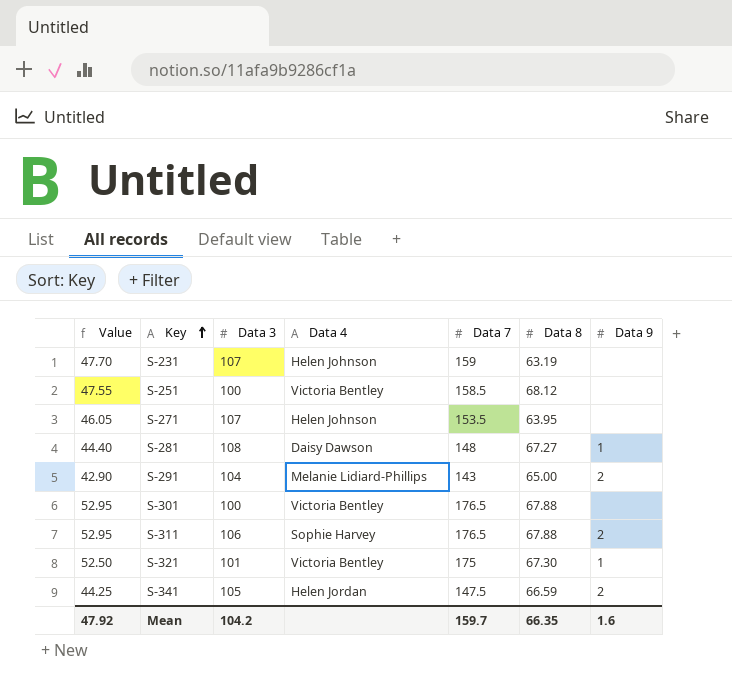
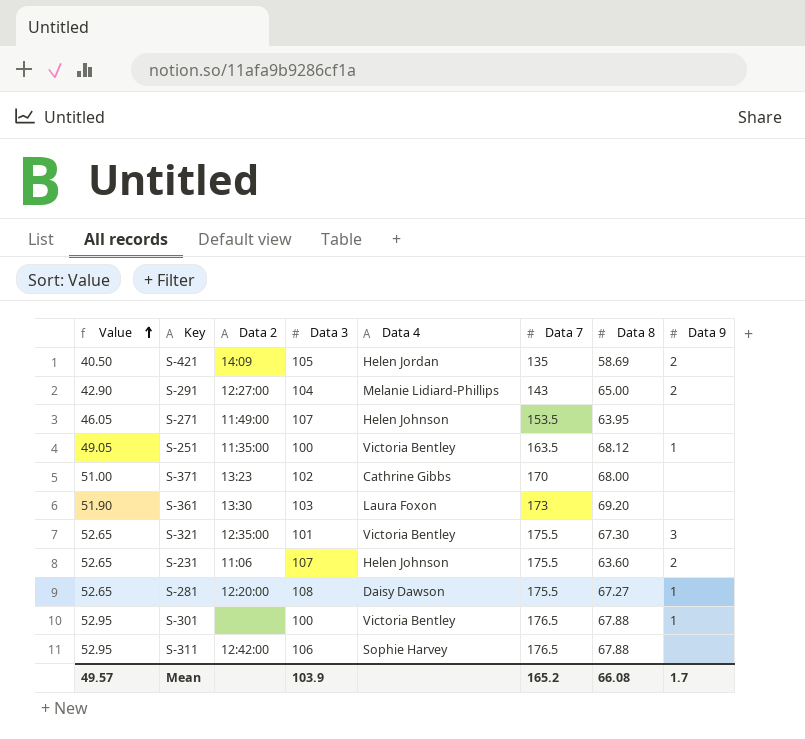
row order: Key ascending -> Value ascending
column Data 2 | position: none -> 3
row S-341: 44.25 | 105 | Helen Jordan | 147.5 | 66.59 | 2 -> none
row S-421: none -> 40.50 | 14:09 | 105 | Helen Jordan | 135 | 58.69 | 2
S-251 | Value: 47.55 -> 49.05
S-251 | Data 7: 158.5 -> 163.5
S-251 | Data 9: none -> 1
row S-371: none -> 51.00 | 13:23 | 102 | Cathrine Gibbs | 170 | 68.00 | none
row S-361: none -> 51.90 | 13:30 | 103 | Laura Foxon | 173 | 69.20 | none
S-321 | Value: 52.50 -> 52.65
S-321 | Data 7: 175 -> 175.5
S-321 | Data 9: 1 -> 3
S-231 | Value: 47.70 -> 52.65
S-231 | Data 7: 159 -> 175.5
S-231 | Data 8: 63.19 -> 63.60
S-231 | Data 9: none -> 2
S-281 | Value: 44.40 -> 52.65
S-281 | Data 7: 148 -> 175.5
S-301 | Data 9: none -> 1
S-311 | Data 9: 2 -> none
Mean | Value: 47.92 -> 49.57
Mean | Data 3: 104.2 -> 103.9
Mean | Data 7: 159.7 -> 165.2
Mean | Data 8: 66.35 -> 66.08
Mean | Data 9: 1.6 -> 1.7

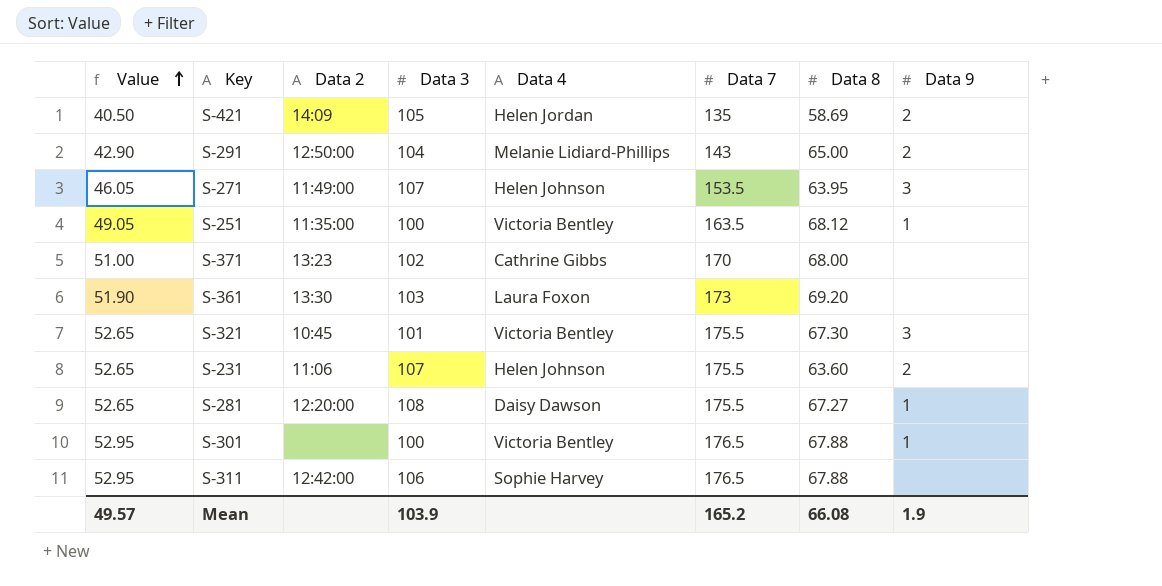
S-291 | Data 2: 12:27:00 -> 12:50:00
S-271 | Data 9: none -> 3
S-321 | Data 2: 12:35:00 -> 10:45
Mean | Data 9: 1.7 -> 1.9

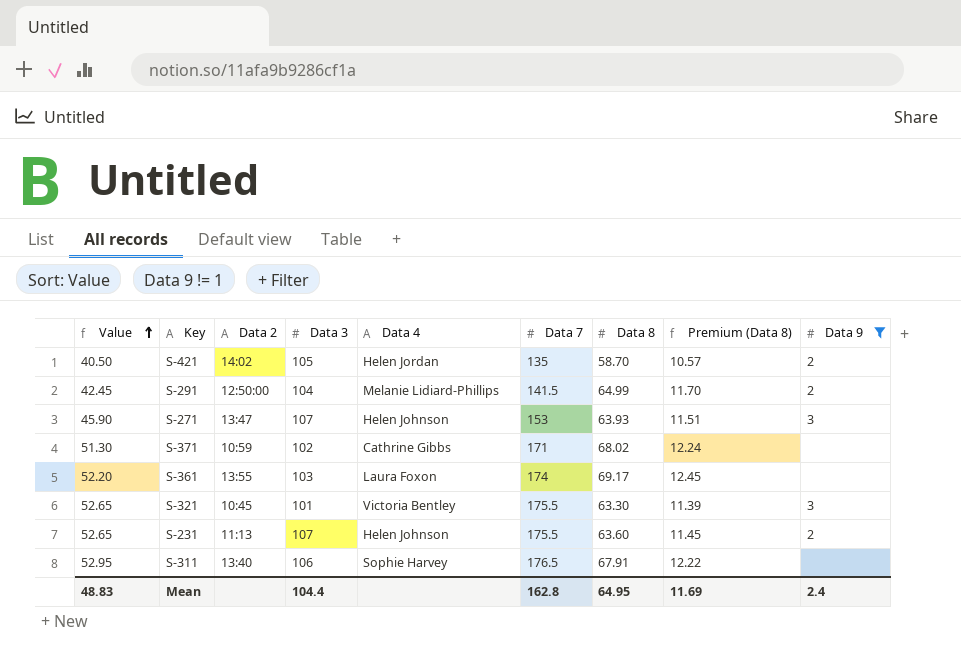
filter: none -> Data 9 != 1
column Premium (Data 8) | formula: none -> [Data 8] * 0.18
S-421 | Data 2: 14:09 -> 14:02
S-421 | Data 8: 58.69 -> 58.70
S-291 | Value: 42.90 -> 42.45
S-291 | Data 7: 143 -> 141.5
S-291 | Data 8: 65.00 -> 64.99
S-271 | Value: 46.05 -> 45.90
S-271 | Data 2: 11:49:00 -> 13:47
S-271 | Data 7: 153.5 -> 153
S-271 | Data 8: 63.95 -> 63.93
S-371 | Value: 51.00 -> 51.30
S-371 | Data 2: 13:23 -> 10:59
S-371 | Data 7: 170 -> 171
S-371 | Data 8: 68.00 -> 68.02
S-361 | Value: 51.90 -> 52.20
S-361 | Data 2: 13:30 -> 13:55
S-361 | Data 7: 173 -> 174
S-361 | Data 8: 69.20 -> 69.17
S-321 | Data 8: 67.30 -> 63.30
S-231 | Data 2: 11:06 -> 11:13
S-311 | Data 2: 12:42:00 -> 13:40
S-311 | Data 8: 67.88 -> 67.91
Mean | Value: 49.57 -> 48.83
Mean | Data 3: 103.9 -> 104.4
Mean | Data 7: 165.2 -> 162.8
Mean | Data 8: 66.08 -> 64.95
Mean | Data 9: 1.9 -> 2.4

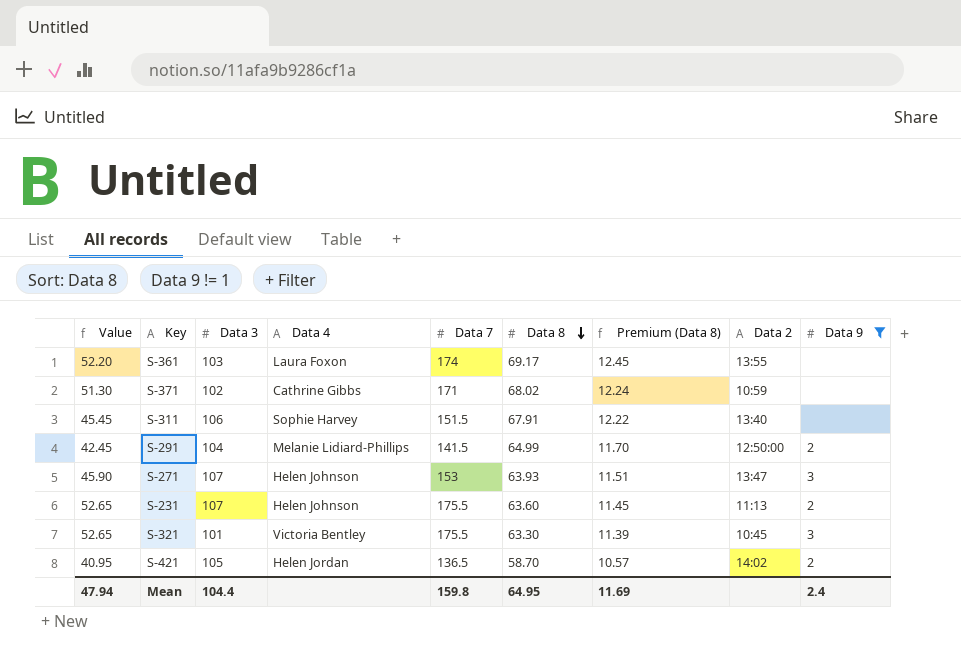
row order: Value ascending -> Data 8 descending
column Data 2 | position: 3 -> 8
S-311 | Value: 52.95 -> 45.45
S-311 | Data 7: 176.5 -> 151.5
S-421 | Value: 40.50 -> 40.95
S-421 | Data 7: 135 -> 136.5
Mean | Value: 48.83 -> 47.94
Mean | Data 7: 162.8 -> 159.8

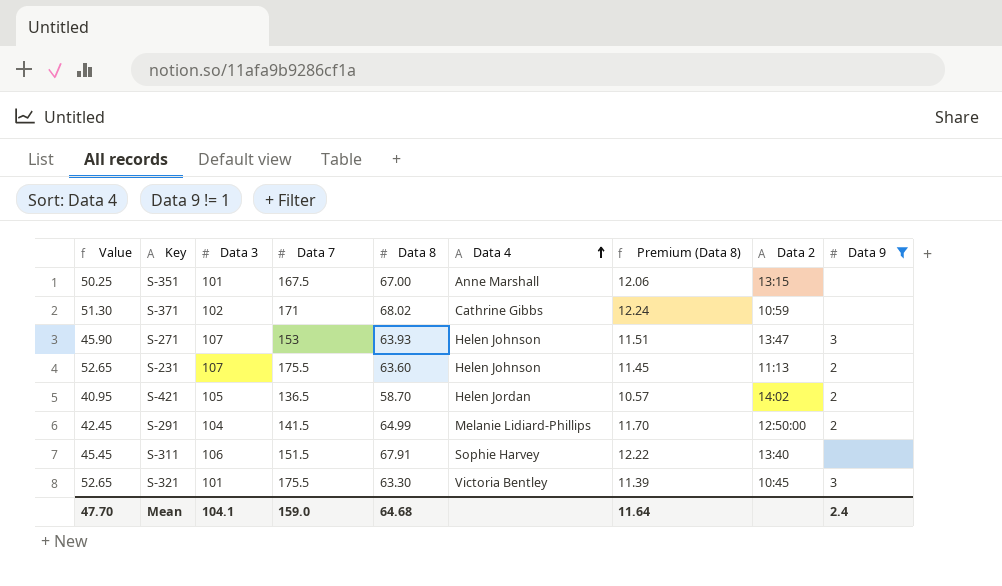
row order: Data 8 descending -> Data 4 ascending
column Data 4 | position: 4 -> 6
row S-361: 52.20 | 103 | Laura Foxon | 174 | 69.17 | 12.45 | 13:55 | none -> none
row S-351: none -> 50.25 | 101 | 167.5 | 67.00 | Anne Marshall | 12.06 | 13:15 | none
Mean | Value: 47.94 -> 47.70
Mean | Data 3: 104.4 -> 104.1
Mean | Data 7: 159.8 -> 159.0
Mean | Data 8: 64.95 -> 64.68
Mean | Premium (Data 8): 11.69 -> 11.64

